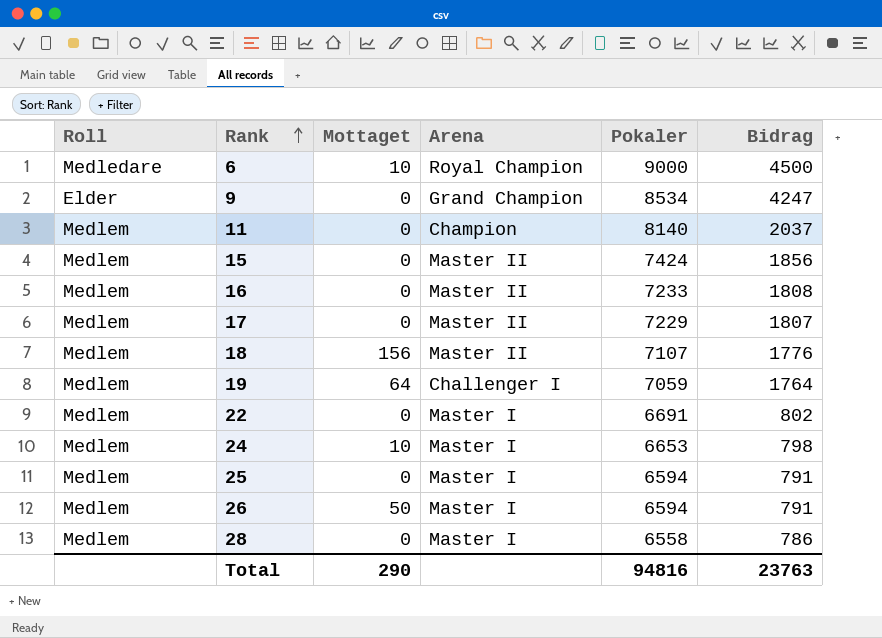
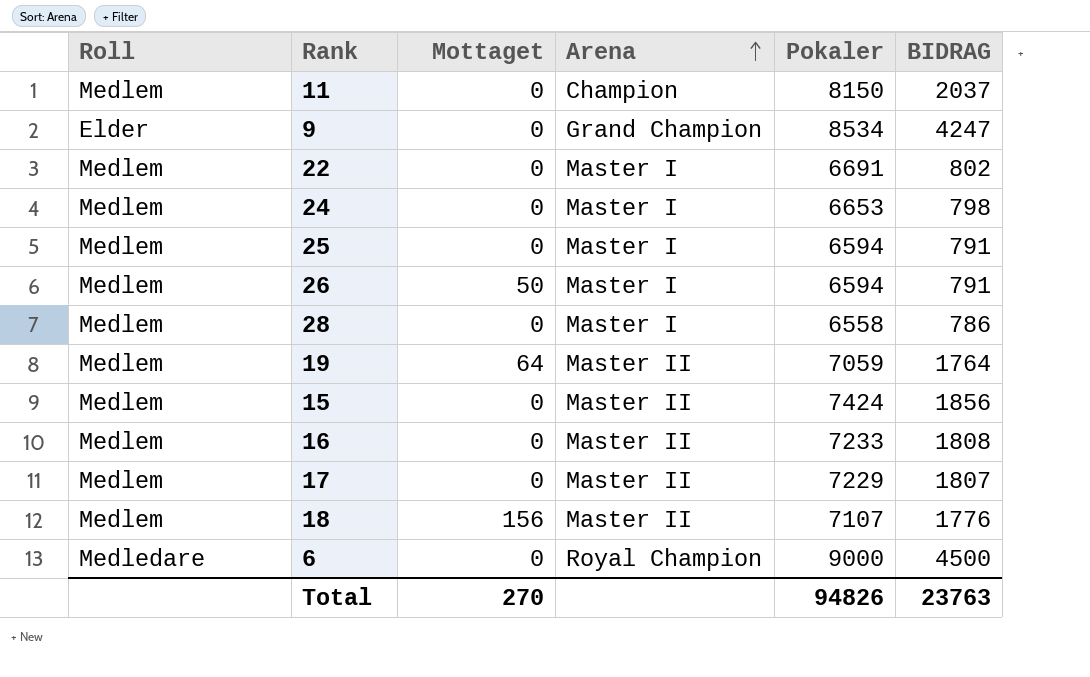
row order: Rank ascending -> Arena ascending
column name: Bidrag -> BIDRAG
11 | Pokaler: 8140 -> 8150
24 | Mottaget: 10 -> 0
19 | Arena: Challenger I -> Master II
6 | Mottaget: 10 -> 0
Total | Mottaget: 290 -> 270
Total | Pokaler: 94816 -> 94826

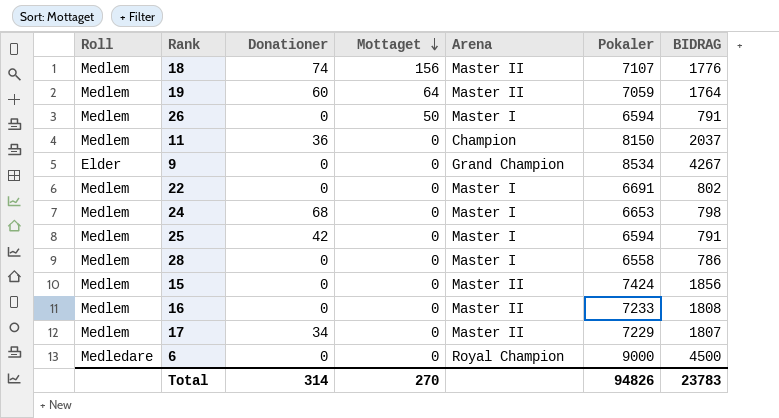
row order: Arena ascending -> Mottaget descending
column Donationer | position: none -> 3
9 | BIDRAG: 4247 -> 4267
Total | BIDRAG: 23763 -> 23783

